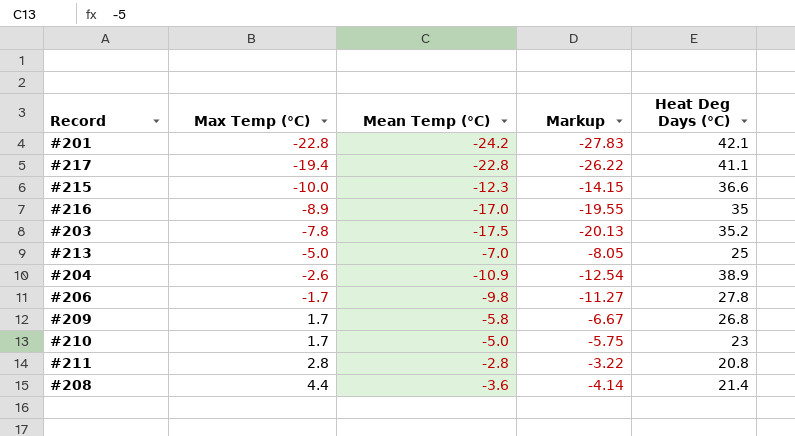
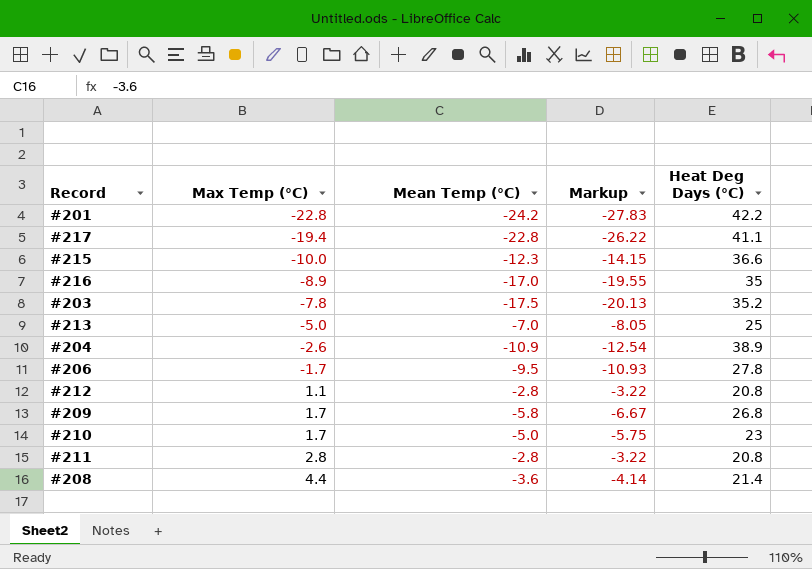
#201 | Heat Deg Days (°C): 42.1 -> 42.2
#206 | Mean Temp (°C): -9.8 -> -9.5
#206 | Markup: -11.27 -> -10.93
row #212: none -> 1.1 | -2.8 | -3.22 | 20.8

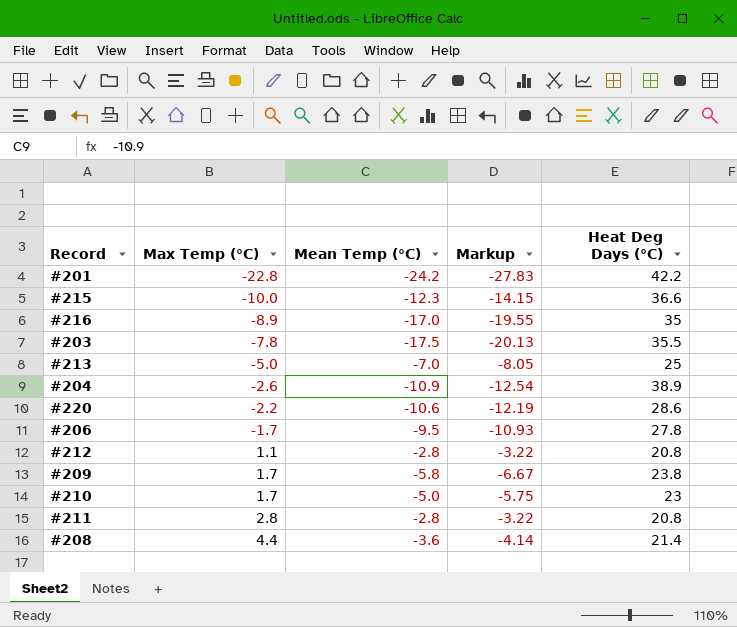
row #217: -19.4 | -22.8 | -26.22 | 41.1 -> none
#203 | Heat Deg Days (°C): 35.2 -> 35.5
row #220: none -> -2.2 | -10.6 | -12.19 | 28.6
#209 | Heat Deg Days (°C): 26.8 -> 23.8

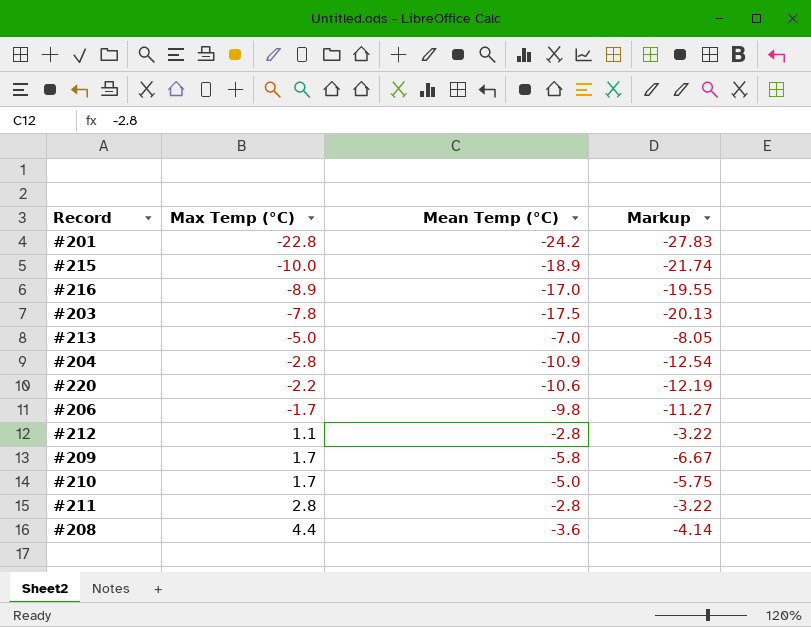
column Heat Deg Days (°C) | position: 5 -> none
#215 | Mean Temp (°C): -12.3 -> -18.9
#215 | Markup: -14.15 -> -21.74
#204 | Max Temp (°C): -2.6 -> -2.8
#206 | Mean Temp (°C): -9.5 -> -9.8
#206 | Markup: -10.93 -> -11.27

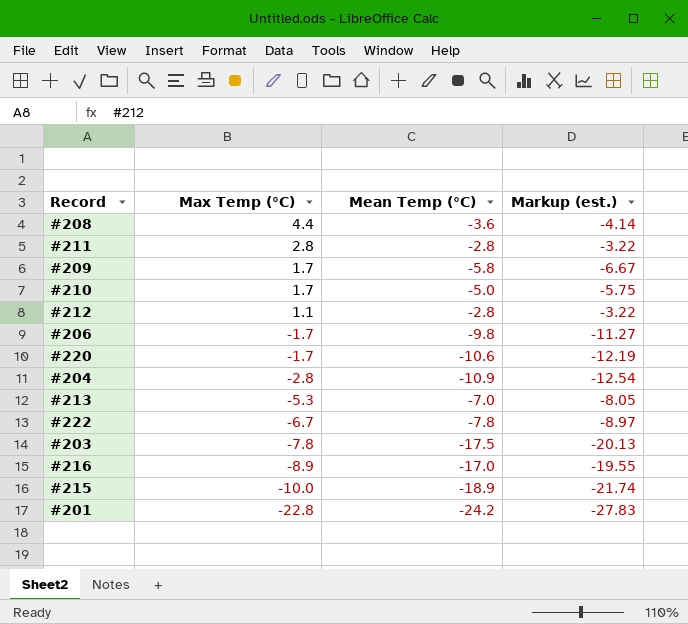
row order: Max Temp (°C) ascending -> Max Temp (°C) descending
column name: Markup -> Markup (est.)
#220 | Max Temp (°C): -2.2 -> -1.7
#213 | Max Temp (°C): -5.0 -> -5.3
row #222: none -> -6.7 | -7.8 | -8.97

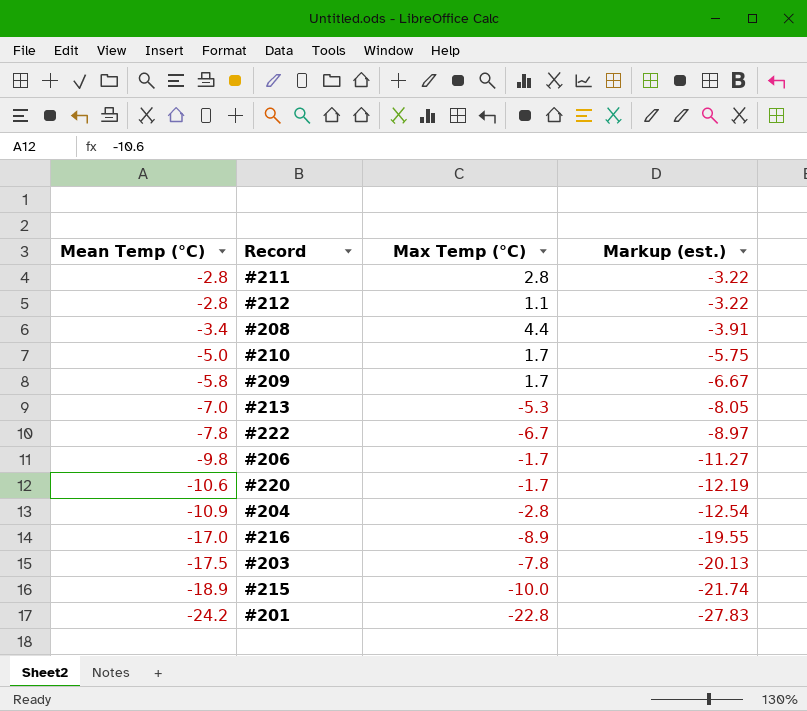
row order: Max Temp (°C) descending -> Mean Temp (°C) descending
column Mean Temp (°C) | position: 3 -> 1
#208 | Mean Temp (°C): -3.6 -> -3.4
#208 | Markup (est.): -4.14 -> -3.91

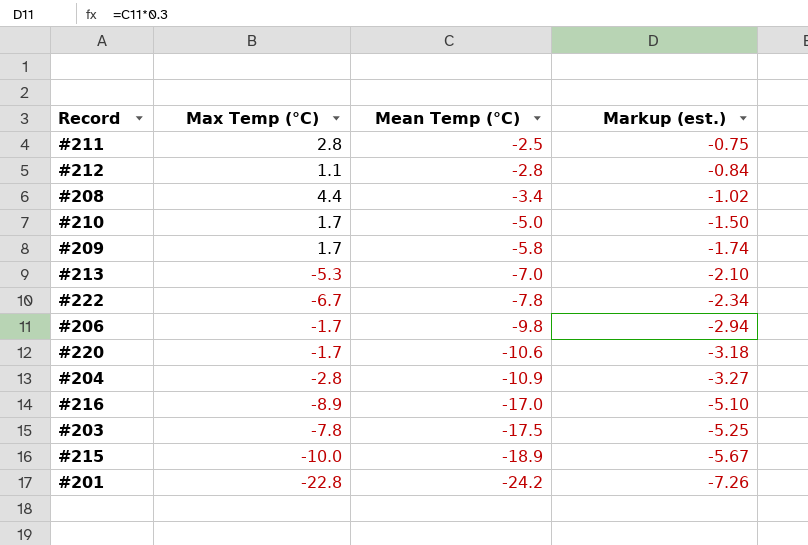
column Mean Temp (°C) | position: 1 -> 3
column Markup (est.) | formula: [Mean Temp (°C)] * 1.15 -> [Mean Temp (°C)] * 0.3
#211 | Mean Temp (°C): -2.8 -> -2.5

